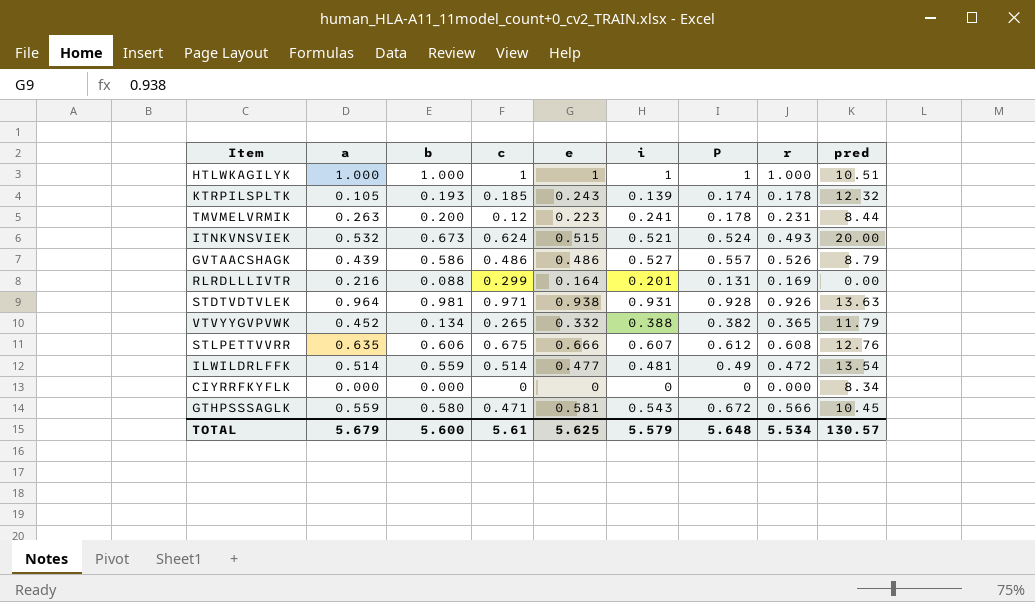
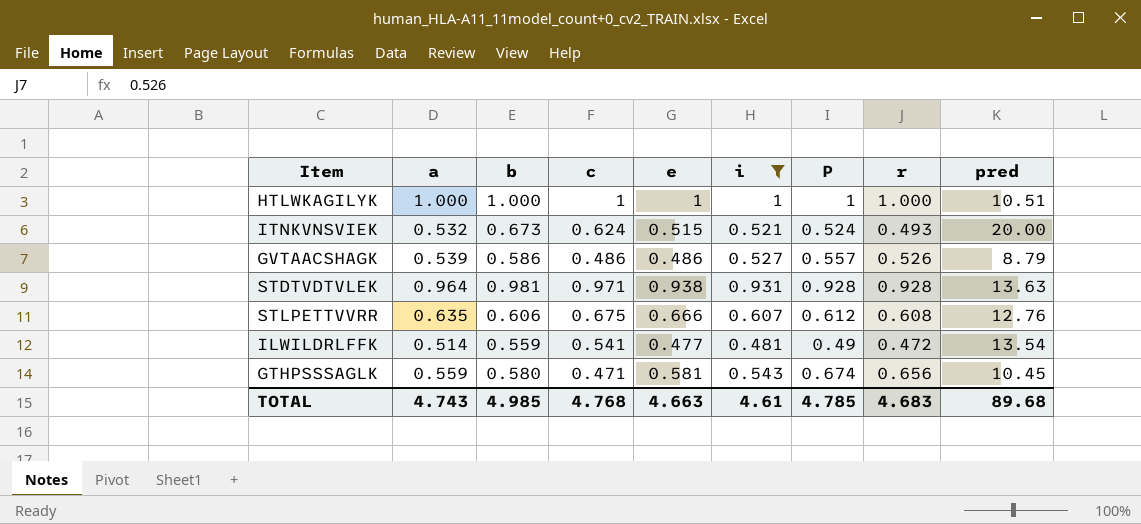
filter: none -> i >= 0.481
GVTAACSHAGK | a: 0.439 -> 0.539
STDTVDTVLEK | r: 0.926 -> 0.928
ILWILDRLFFK | c: 0.514 -> 0.541
GTHPSSSAGLK | P: 0.672 -> 0.674
GTHPSSSAGLK | r: 0.566 -> 0.656
TOTAL | a: 5.679 -> 4.743
TOTAL | b: 5.600 -> 4.985
TOTAL | c: 5.61 -> 4.768
TOTAL | e: 5.625 -> 4.663
TOTAL | i: 5.579 -> 4.61
TOTAL | P: 5.648 -> 4.785
TOTAL | r: 5.534 -> 4.683
TOTAL | pred: 130.57 -> 89.68

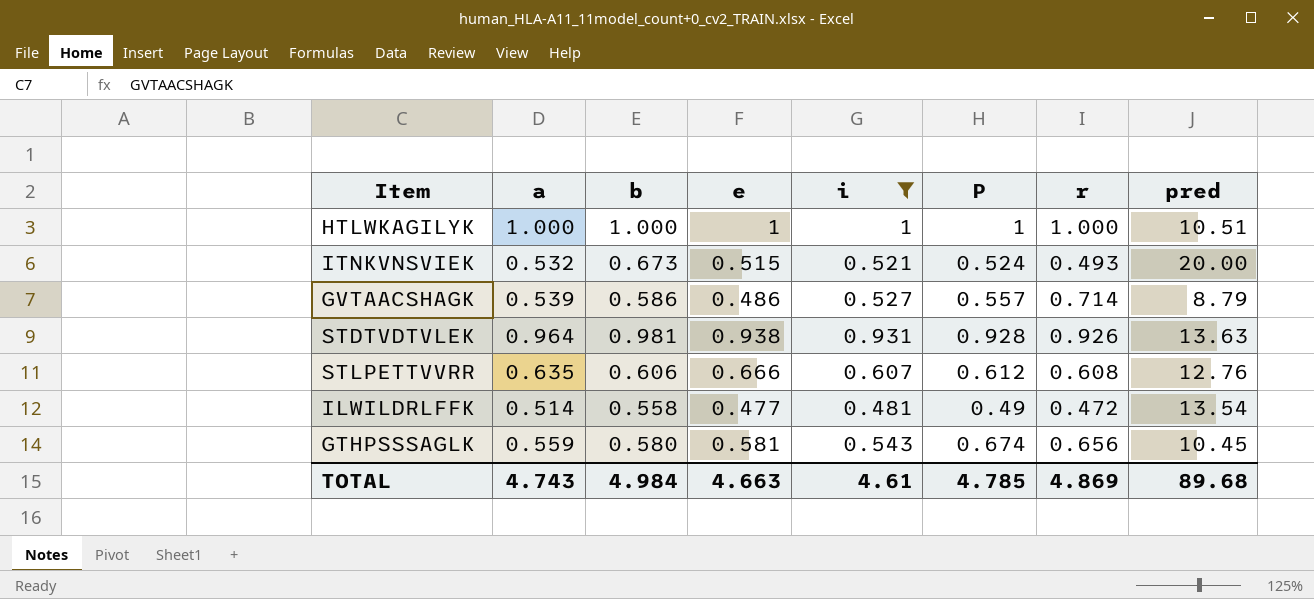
column c | position: 4 -> none
GVTAACSHAGK | r: 0.526 -> 0.714
STDTVDTVLEK | r: 0.928 -> 0.926
ILWILDRLFFK | b: 0.559 -> 0.558
TOTAL | b: 4.985 -> 4.984
TOTAL | r: 4.683 -> 4.869

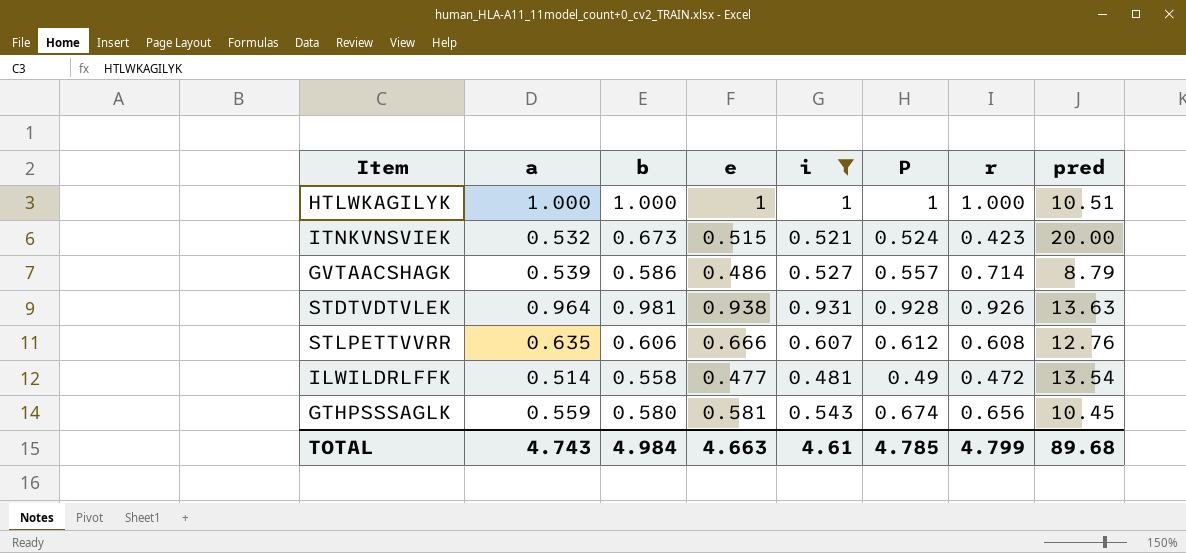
ITNKVNSVIEK | r: 0.493 -> 0.423
TOTAL | r: 4.869 -> 4.799

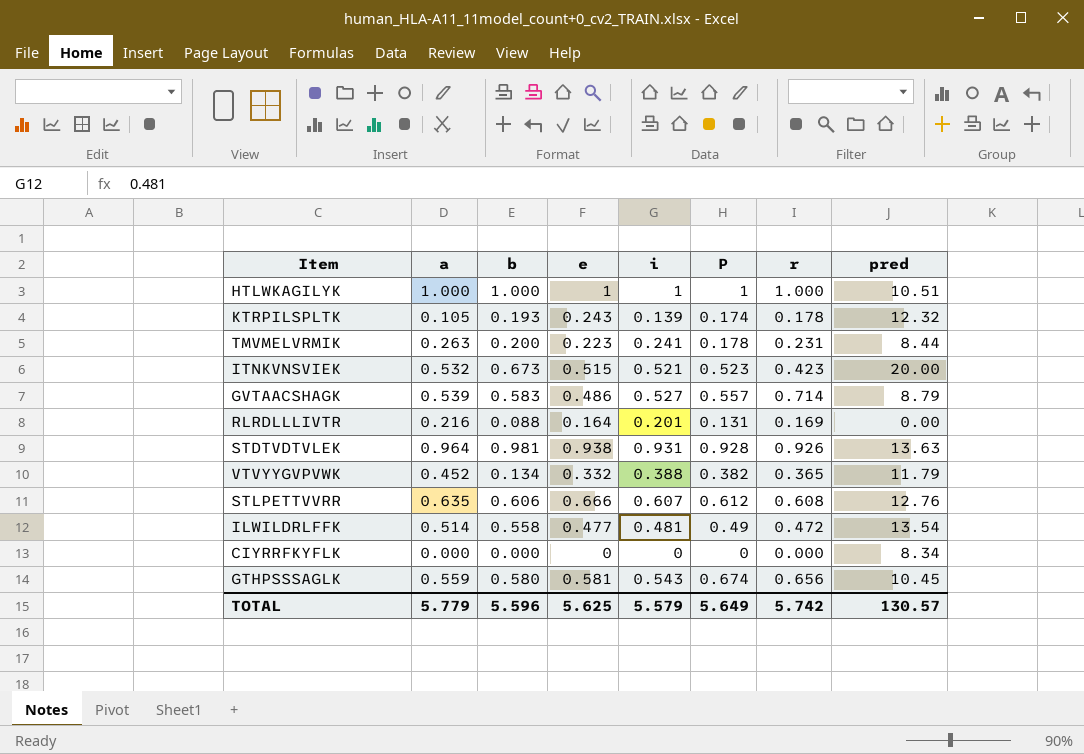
filter: i >= 0.481 -> none
ITNKVNSVIEK | P: 0.524 -> 0.523
GVTAACSHAGK | b: 0.586 -> 0.583
TOTAL | a: 4.743 -> 5.779
TOTAL | b: 4.984 -> 5.596
TOTAL | e: 4.663 -> 5.625
TOTAL | i: 4.61 -> 5.579
TOTAL | P: 4.785 -> 5.649
TOTAL | r: 4.799 -> 5.742
TOTAL | pred: 89.68 -> 130.57

